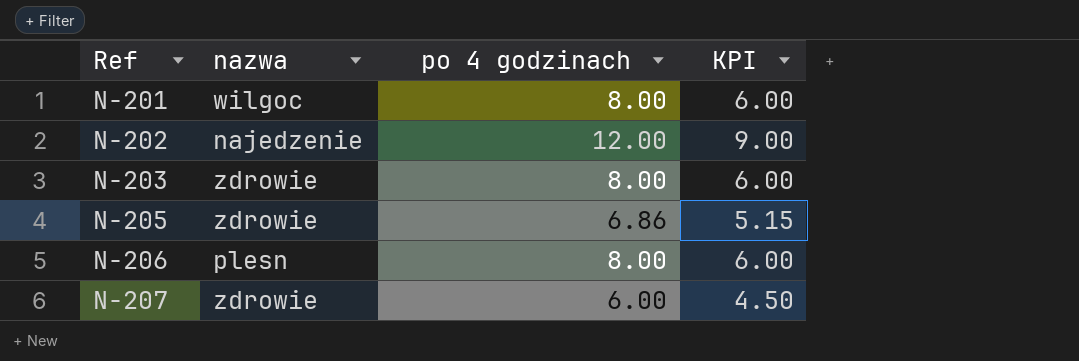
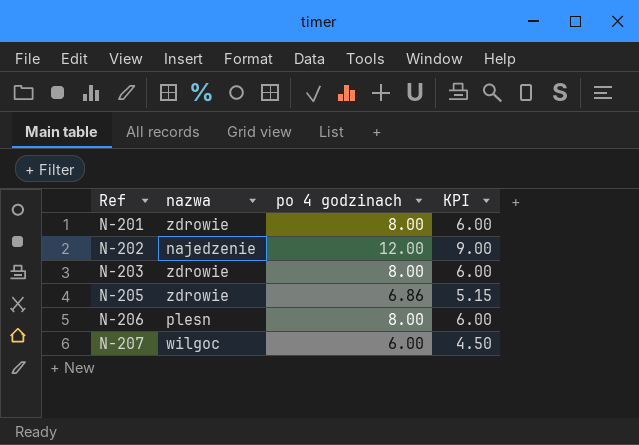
N-201 | nazwa: wilgoc -> zdrowie
N-207 | nazwa: zdrowie -> wilgoc

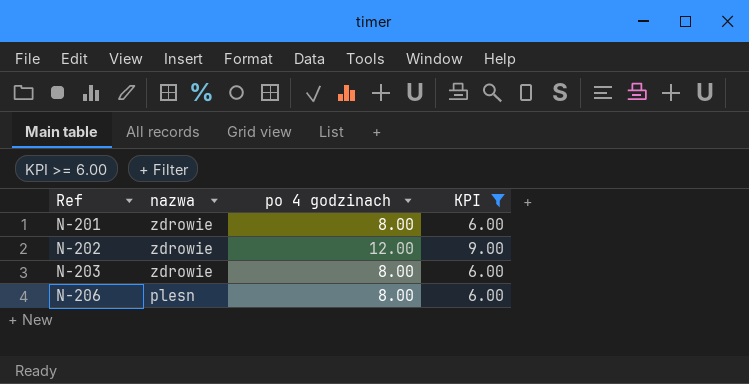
filter: none -> KPI >= 6.00
N-202 | nazwa: najedzenie -> zdrowie

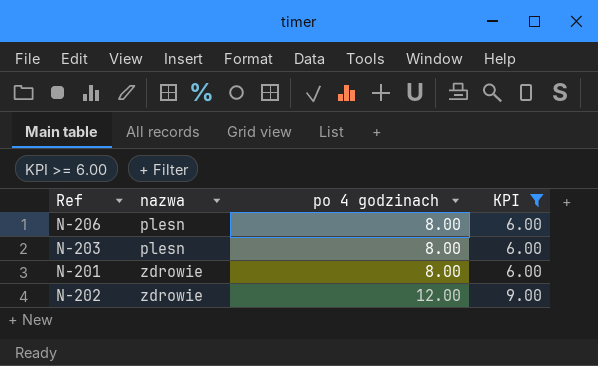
row order: Ref ascending -> nazwa ascending
N-203 | nazwa: zdrowie -> plesn

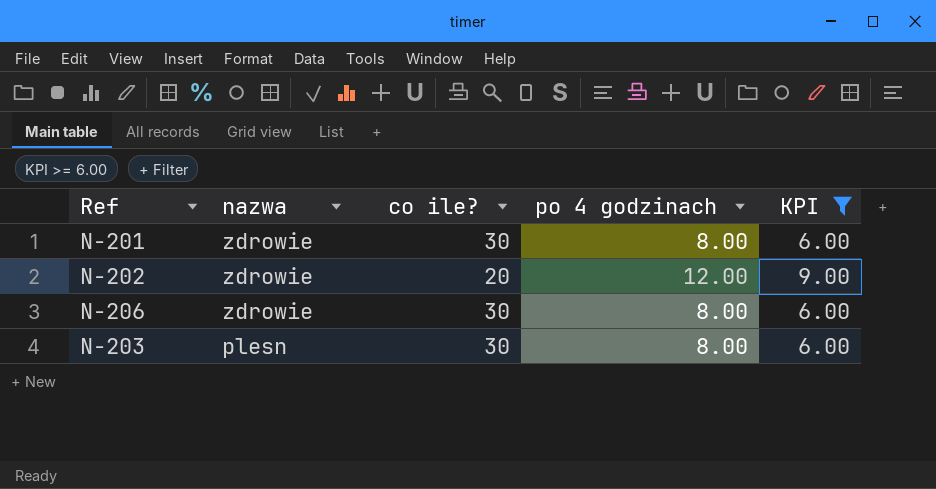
row order: nazwa ascending -> nazwa descending
column co ile? | position: none -> 3
N-206 | nazwa: plesn -> zdrowie

